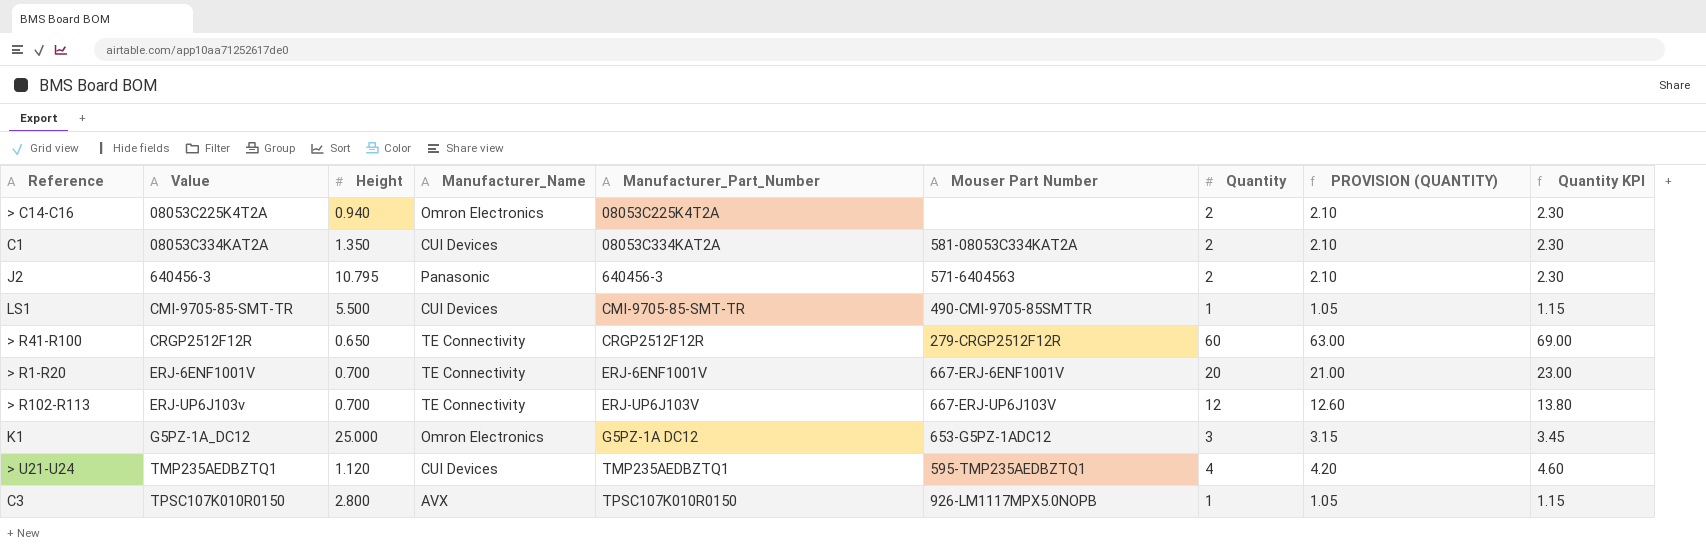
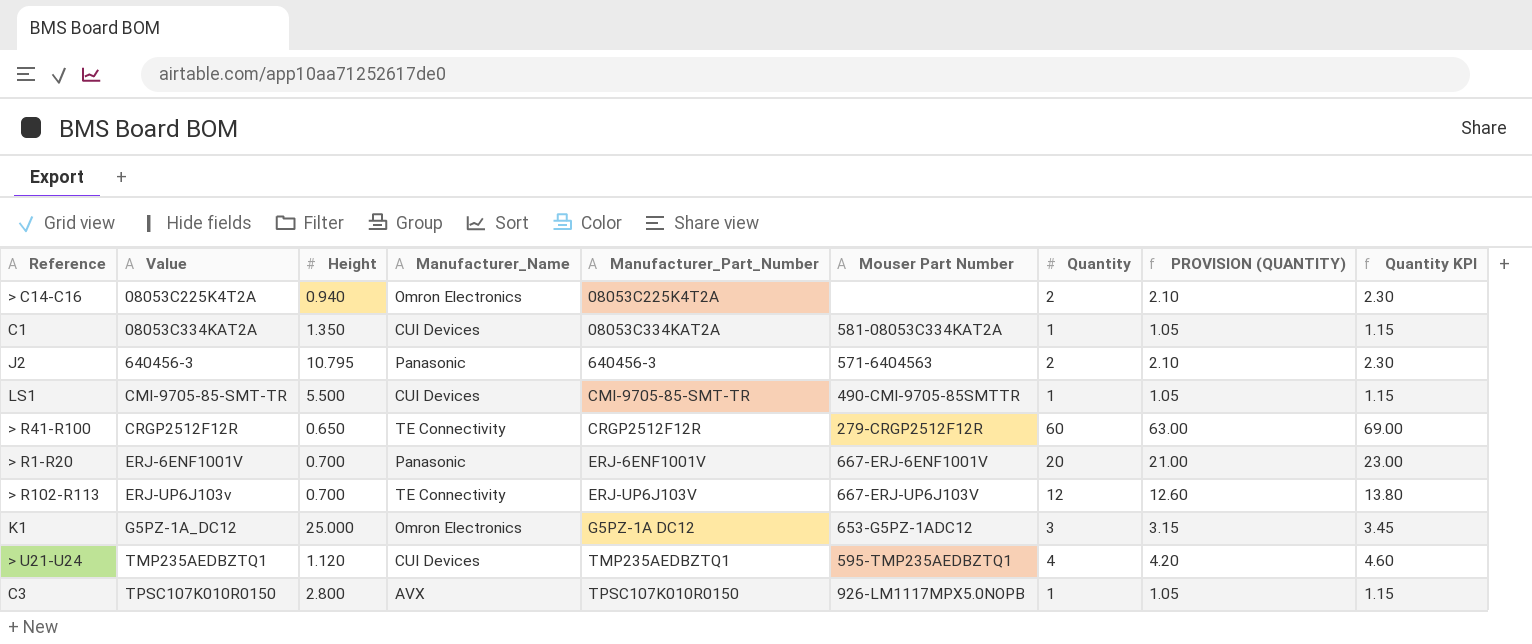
C1 | Quantity: 2 -> 1
C1 | PROVISION (QUANTITY): 2.10 -> 1.05
C1 | Quantity KPI: 2.30 -> 1.15
> R1-R20 | Manufacturer_Name: TE Connectivity -> Panasonic

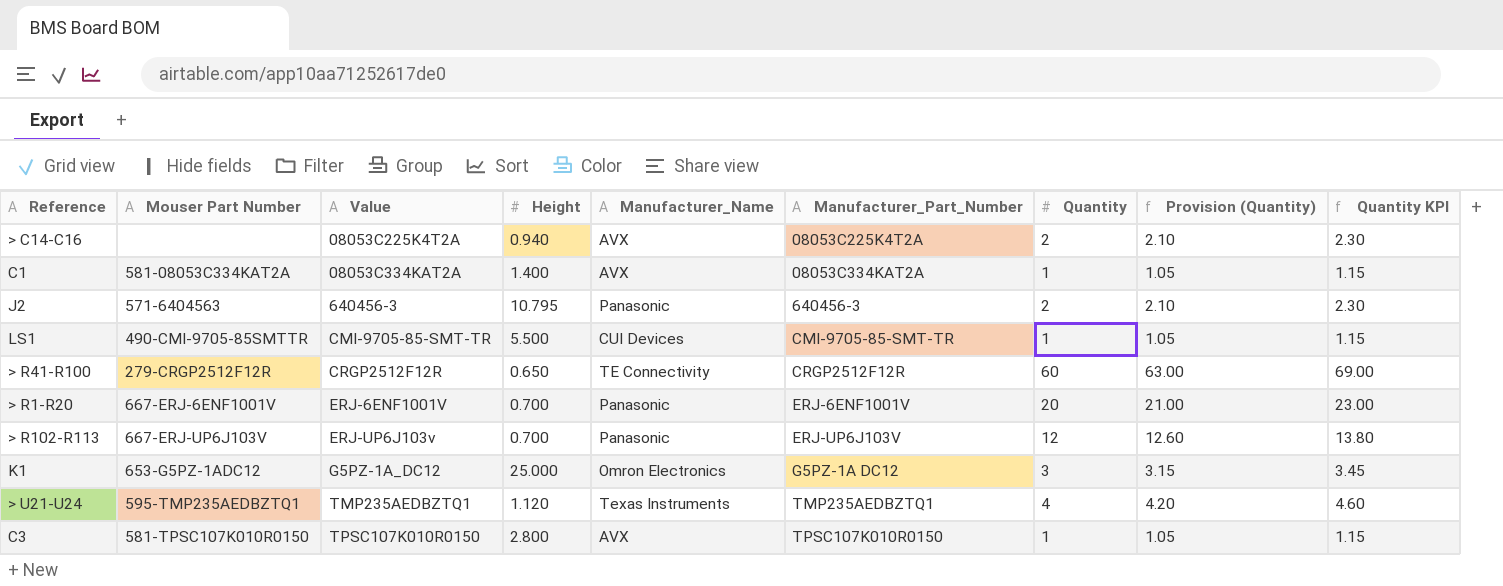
column Mouser Part Number | position: 6 -> 2
column name: PROVISION (QUANTITY) -> Provision (Quantity)
> C14-C16 | Manufacturer_Name: Omron Electronics -> AVX
C1 | Height: 1.350 -> 1.400
C1 | Manufacturer_Name: CUI Devices -> AVX
> R102-R113 | Manufacturer_Name: TE Connectivity -> Panasonic
> U21-U24 | Manufacturer_Name: CUI Devices -> Texas Instruments
C3 | Mouser Part Number: 926-LM1117MPX5.0NOPB -> 581-TPSC107K010R0150

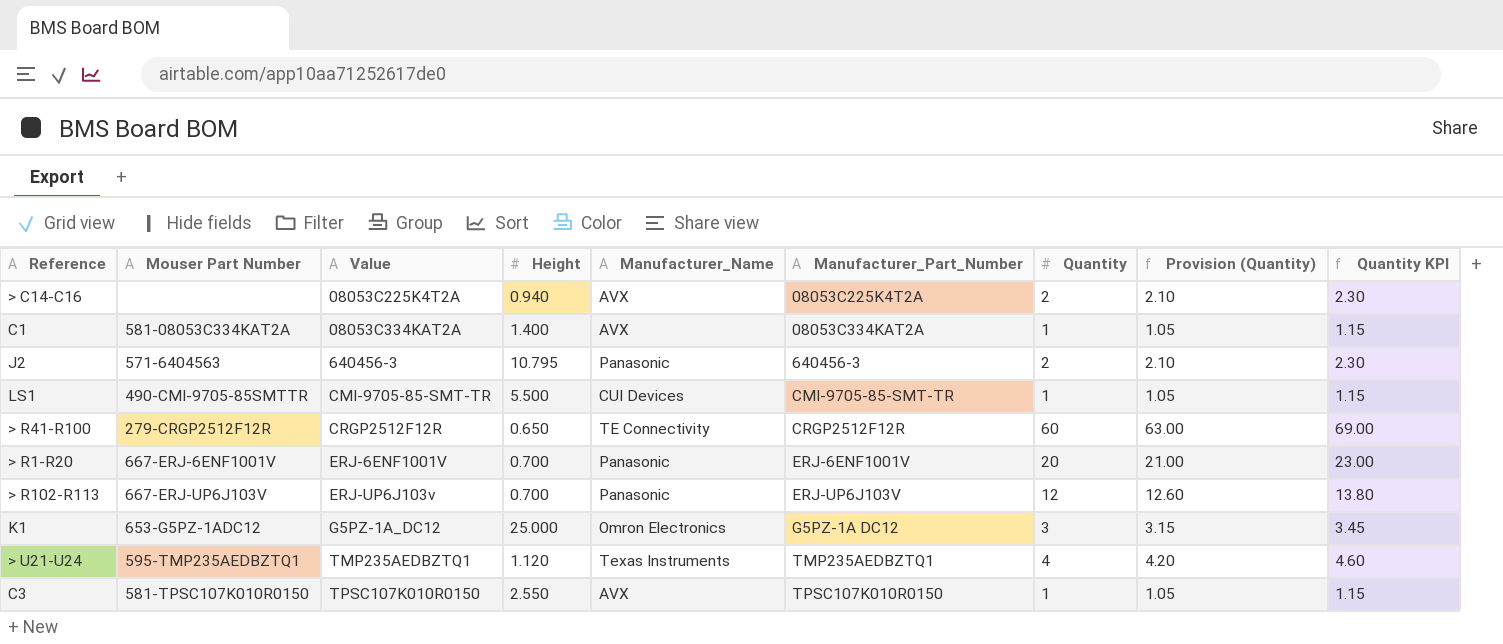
C3 | Height: 2.800 -> 2.550

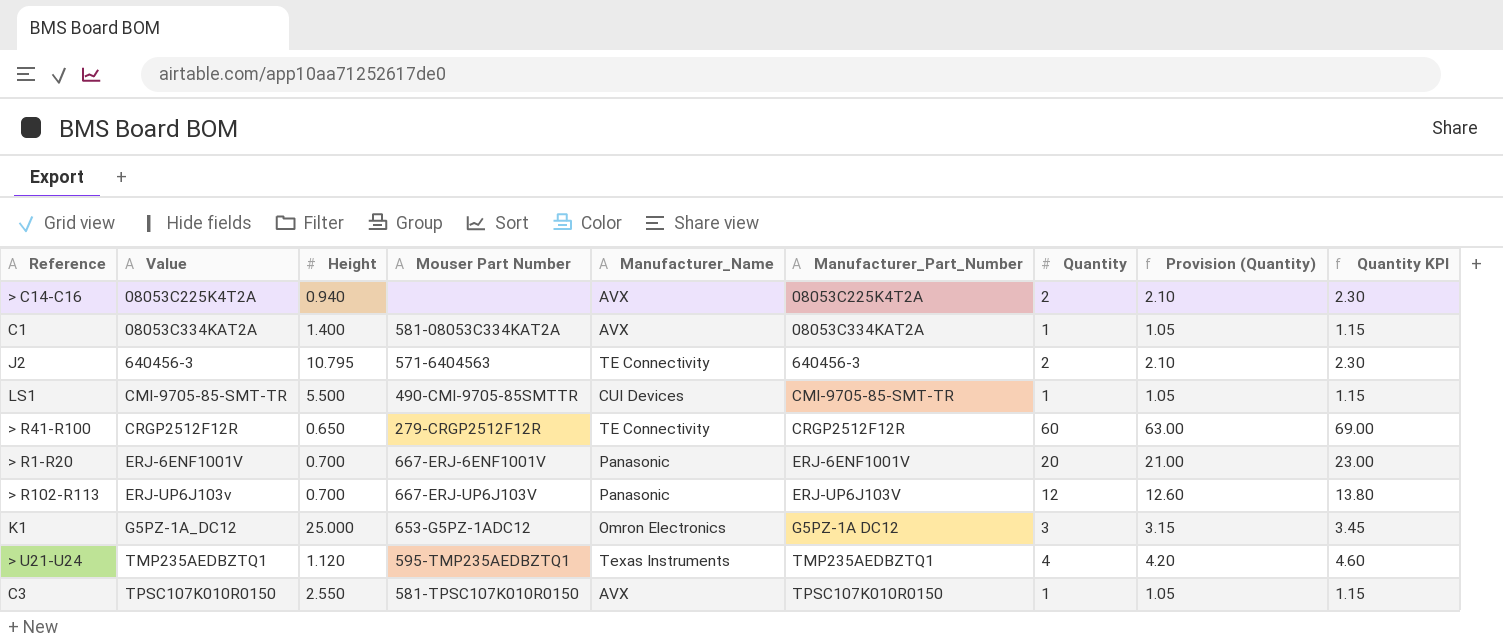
column Mouser Part Number | position: 2 -> 4
J2 | Manufacturer_Name: Panasonic -> TE Connectivity

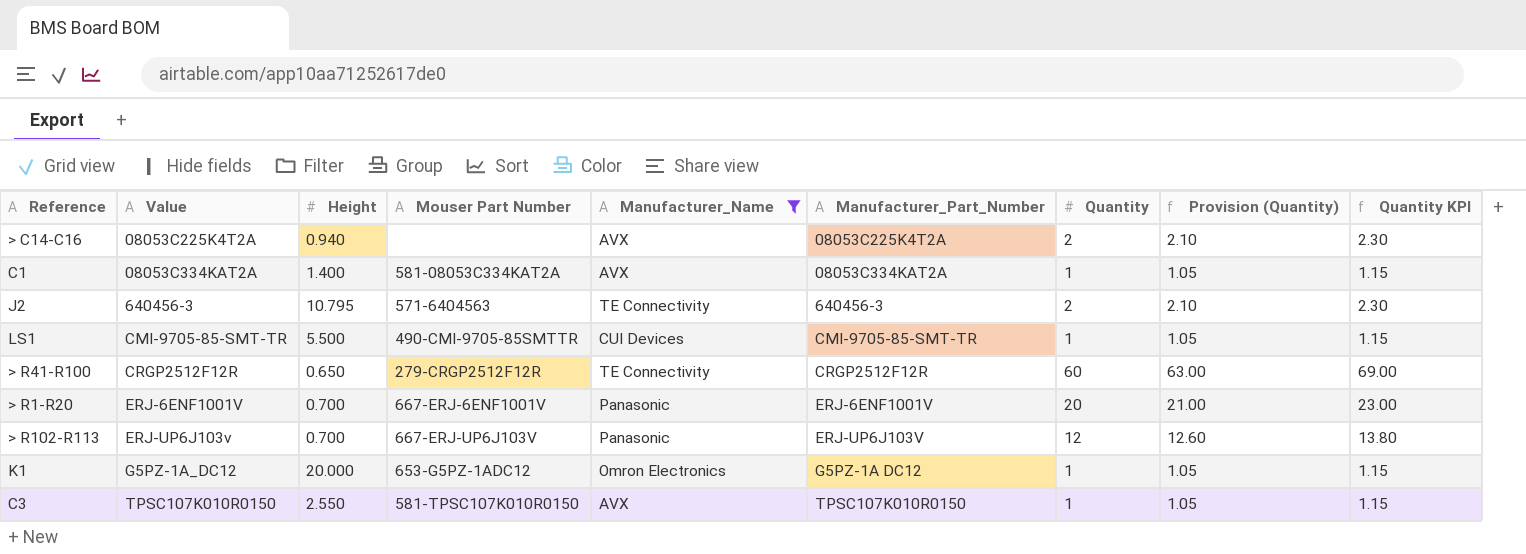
filter: none -> Manufacturer_Name != Texas Instruments
K1 | Height: 25.000 -> 20.000
K1 | Quantity: 3 -> 1
K1 | Provision (Quantity): 3.15 -> 1.05
K1 | Quantity KPI: 3.45 -> 1.15

